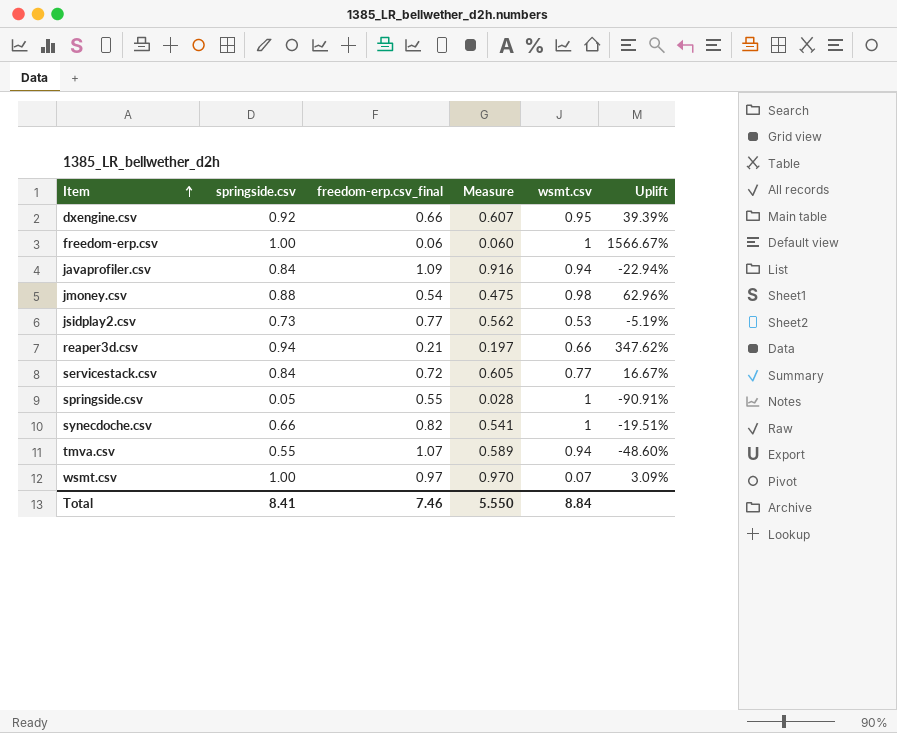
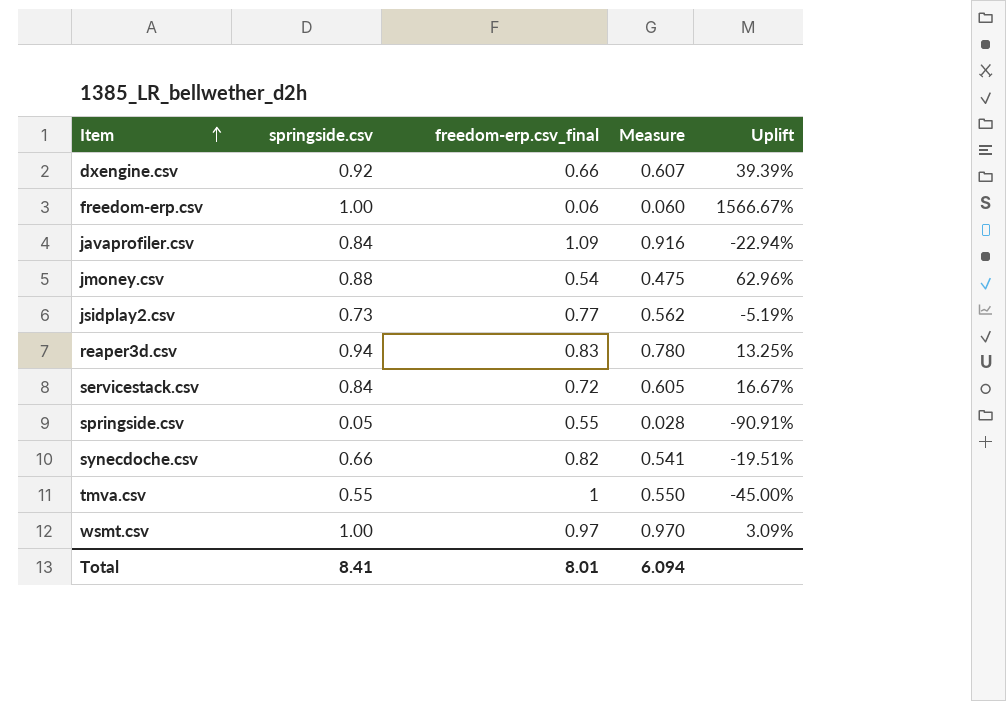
column wsmt.csv | position: 5 -> none
reaper3d.csv | freedom-erp.csv_final: 0.21 -> 0.83
reaper3d.csv | Measure: 0.197 -> 0.780
reaper3d.csv | Uplift: 347.62% -> 13.25%
tmva.csv | freedom-erp.csv_final: 1.07 -> 1
tmva.csv | Measure: 0.589 -> 0.550
tmva.csv | Uplift: -48.60% -> -45.00%
Total | freedom-erp.csv_final: 7.46 -> 8.01
Total | Measure: 5.550 -> 6.094

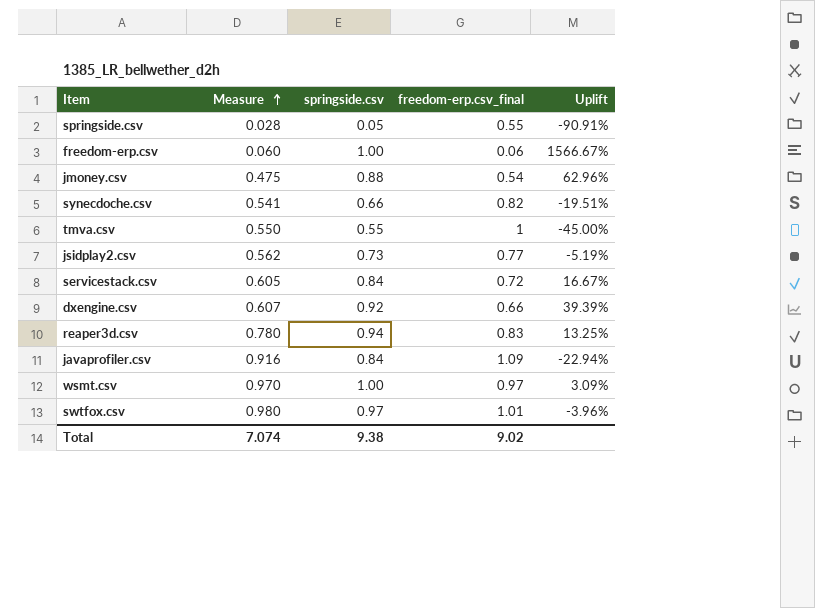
row order: Item ascending -> Measure ascending
column Measure | position: 4 -> 2
row swtfox.csv: none -> 0.980 | 0.97 | 1.01 | -3.96%
Total | Measure: 6.094 -> 7.074
Total | springside.csv: 8.41 -> 9.38
Total | freedom-erp.csv_final: 8.01 -> 9.02

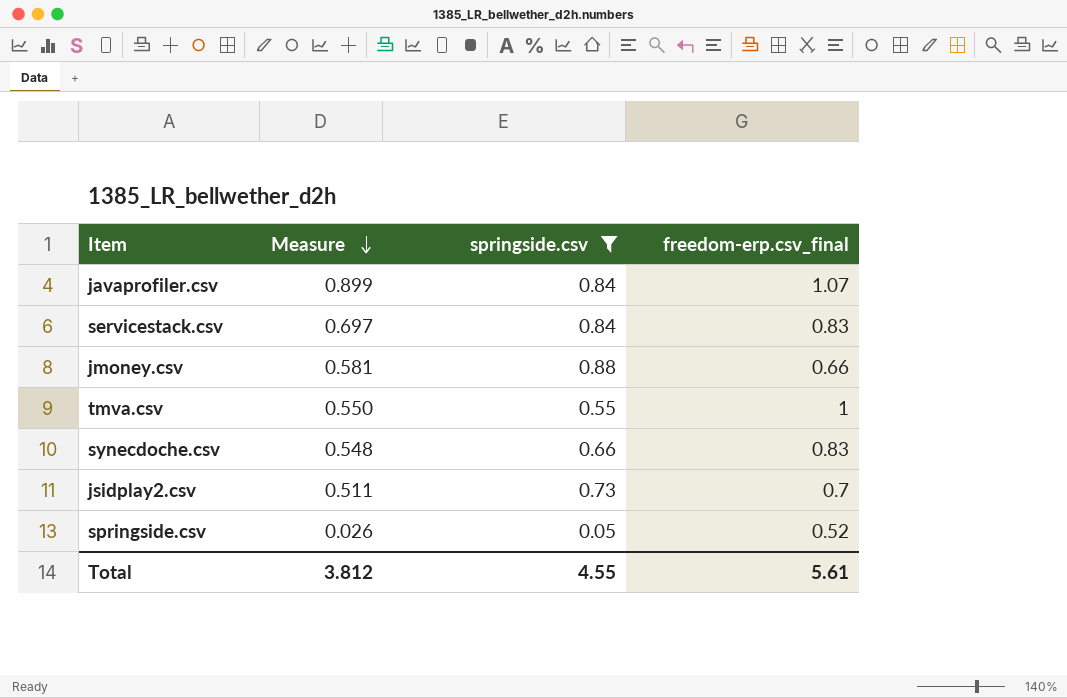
filter: none -> springside.csv <= 0.88
row order: Measure ascending -> Measure descending
column Uplift | formula: ([springside.csv] - [freedom-erp.csv_final]) / [freedom-erp.csv_final] -> none
javaprofiler.csv | Measure: 0.916 -> 0.899
javaprofiler.csv | freedom-erp.csv_final: 1.09 -> 1.07
servicestack.csv | Measure: 0.605 -> 0.697
servicestack.csv | freedom-erp.csv_final: 0.72 -> 0.83
jmoney.csv | Measure: 0.475 -> 0.581
jmoney.csv | freedom-erp.csv_final: 0.54 -> 0.66
synecdoche.csv | Measure: 0.541 -> 0.548
synecdoche.csv | freedom-erp.csv_final: 0.82 -> 0.83
jsidplay2.csv | Measure: 0.562 -> 0.511
jsidplay2.csv | freedom-erp.csv_final: 0.77 -> 0.7
springside.csv | Measure: 0.028 -> 0.026
springside.csv | freedom-erp.csv_final: 0.55 -> 0.52
Total | Measure: 7.074 -> 3.812
Total | springside.csv: 9.38 -> 4.55
Total | freedom-erp.csv_final: 9.02 -> 5.61

